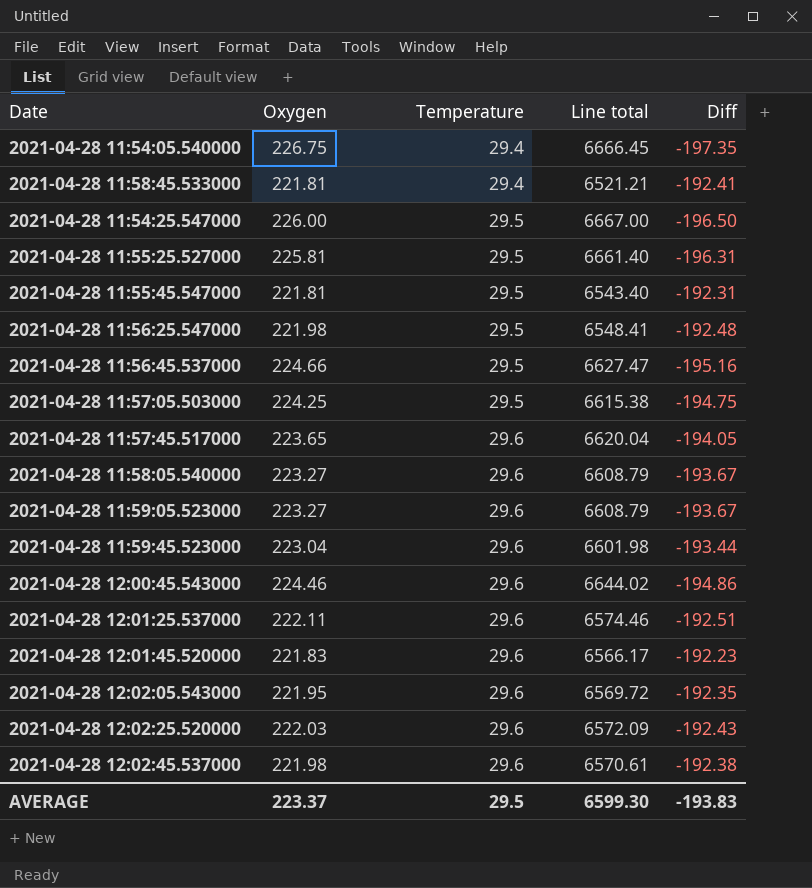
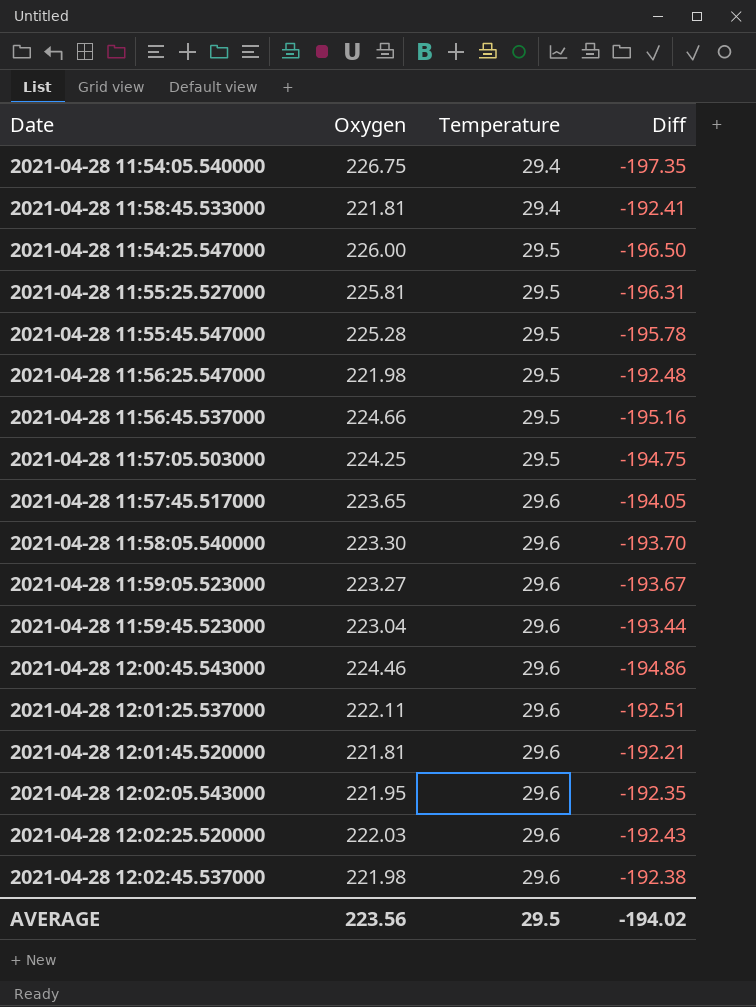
column Line total | formula: [Oxygen] * [Temperature] -> none
2021-04-28 11:55:45.547000 | Oxygen: 221.81 -> 225.28
2021-04-28 11:55:45.547000 | Diff: -192.31 -> -195.78
2021-04-28 11:58:05.540000 | Oxygen: 223.27 -> 223.30
2021-04-28 11:58:05.540000 | Diff: -193.67 -> -193.70
2021-04-28 12:01:45.520000 | Oxygen: 221.83 -> 221.81
2021-04-28 12:01:45.520000 | Diff: -192.23 -> -192.21
AVERAGE | Oxygen: 223.37 -> 223.56
AVERAGE | Diff: -193.83 -> -194.02

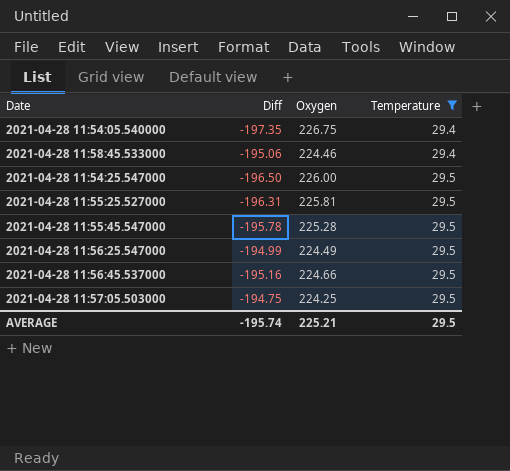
filter: none -> Temperature != 29.6
column Diff | position: 4 -> 2
2021-04-28 11:58:45.533000 | Diff: -192.41 -> -195.06
2021-04-28 11:58:45.533000 | Oxygen: 221.81 -> 224.46
2021-04-28 11:56:25.547000 | Diff: -192.48 -> -194.99
2021-04-28 11:56:25.547000 | Oxygen: 221.98 -> 224.49
AVERAGE | Diff: -194.02 -> -195.74
AVERAGE | Oxygen: 223.56 -> 225.21

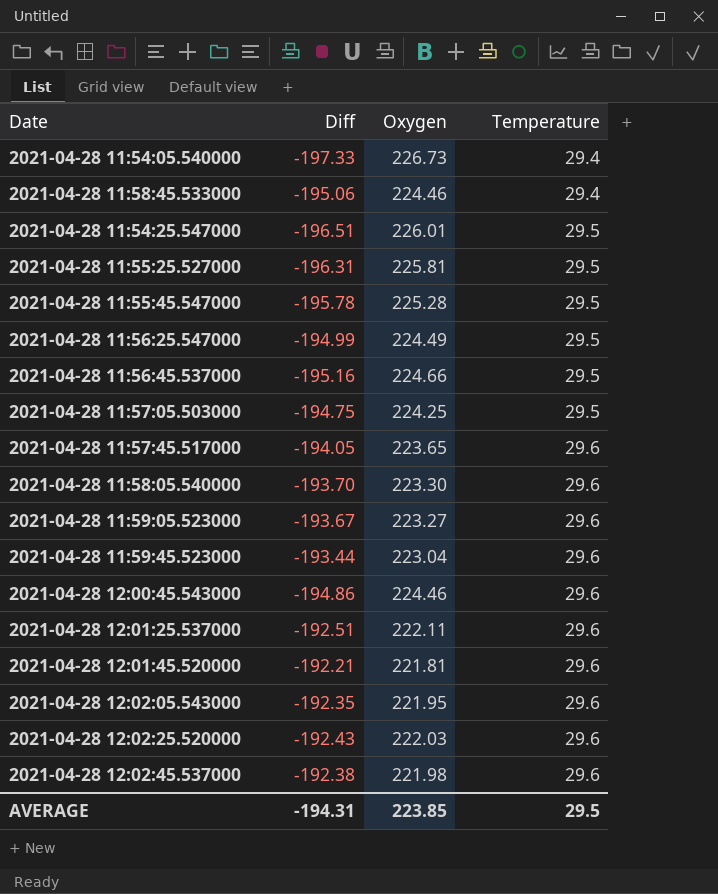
filter: Temperature != 29.6 -> none
2021-04-28 11:54:05.540000 | Diff: -197.35 -> -197.33
2021-04-28 11:54:05.540000 | Oxygen: 226.75 -> 226.73
2021-04-28 11:54:25.547000 | Diff: -196.50 -> -196.51
2021-04-28 11:54:25.547000 | Oxygen: 226.00 -> 226.01
AVERAGE | Diff: -195.74 -> -194.31
AVERAGE | Oxygen: 225.21 -> 223.85

